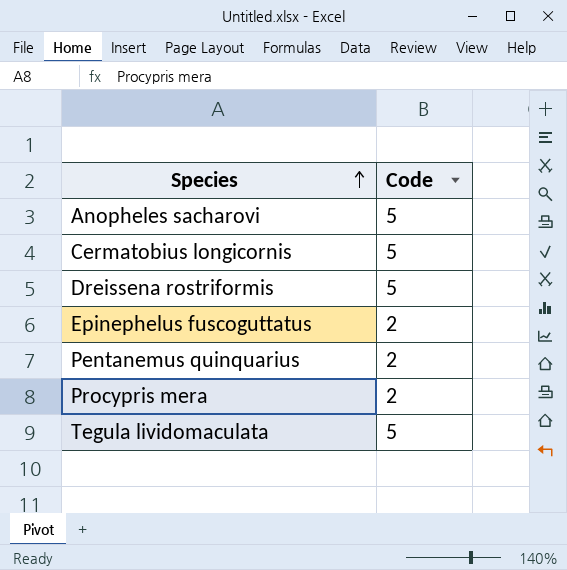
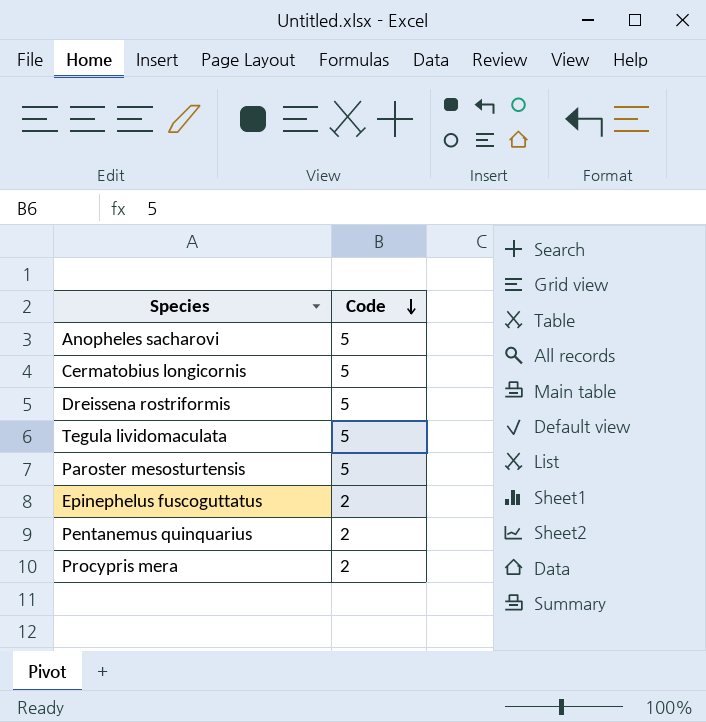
row order: Species ascending -> Code descending
row Paroster mesosturtensis: none -> 5

